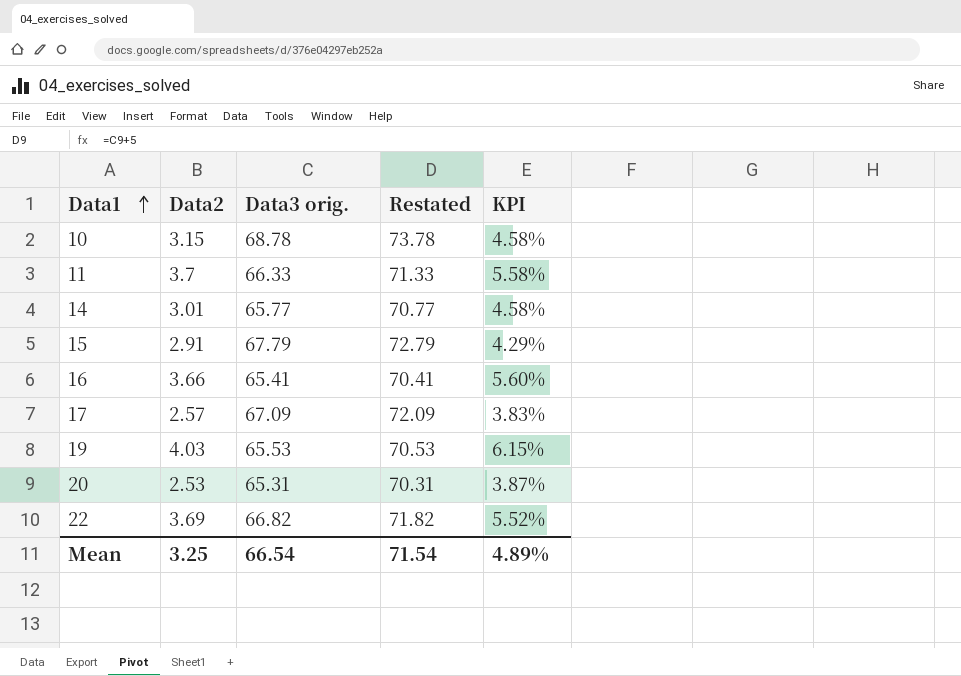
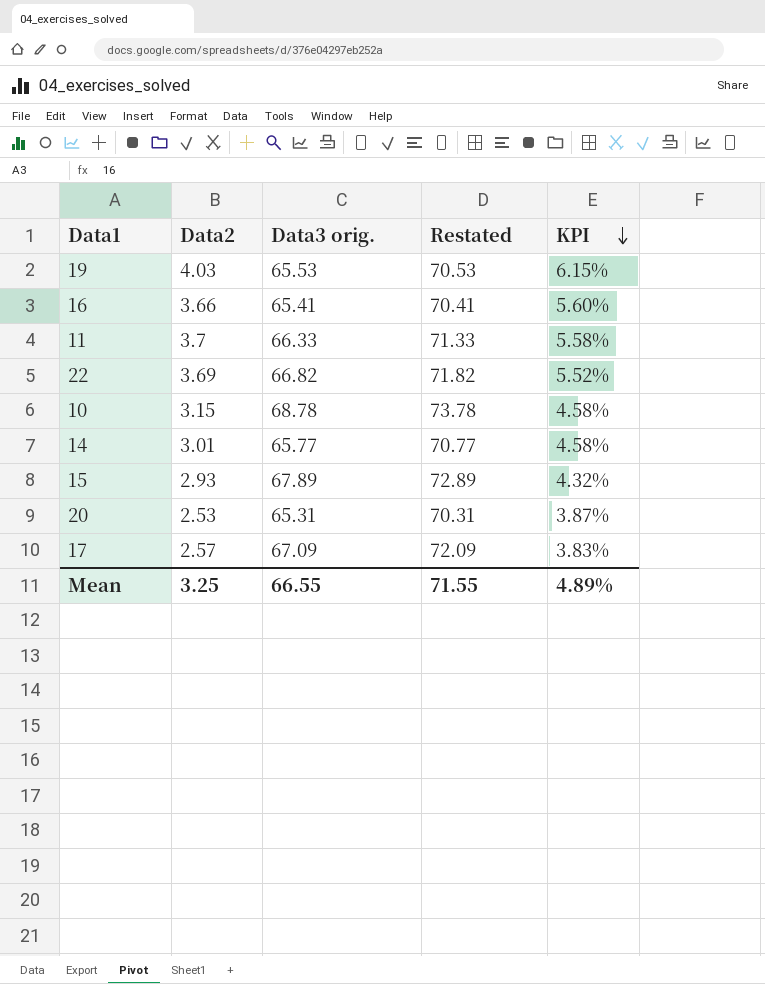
row order: Data1 ascending -> KPI descending
15 | Data2: 2.91 -> 2.93
15 | Data3 orig.: 67.79 -> 67.89
15 | Restated: 72.79 -> 72.89
15 | KPI: 4.29% -> 4.32%
Mean | Data3 orig.: 66.54 -> 66.55
Mean | Restated: 71.54 -> 71.55

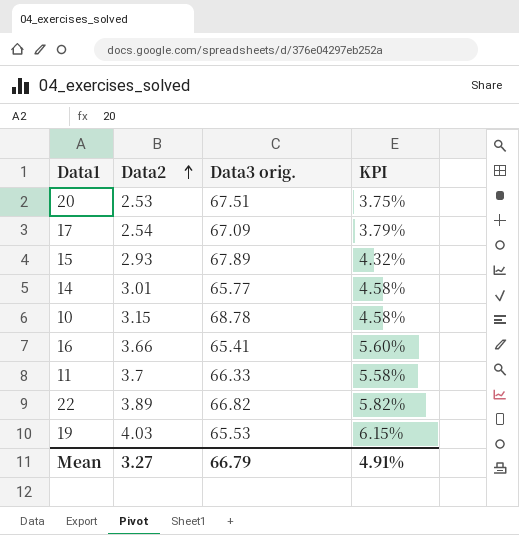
row order: KPI descending -> Data2 ascending
column Restated | formula: [Data3 orig.] + 5 -> none
20 | Data3 orig.: 65.31 -> 67.51
20 | KPI: 3.87% -> 3.75%
17 | Data2: 2.57 -> 2.54
17 | KPI: 3.83% -> 3.79%
22 | Data2: 3.69 -> 3.89
22 | KPI: 5.52% -> 5.82%
Mean | Data2: 3.25 -> 3.27
Mean | Data3 orig.: 66.55 -> 66.79
Mean | KPI: 4.89% -> 4.91%

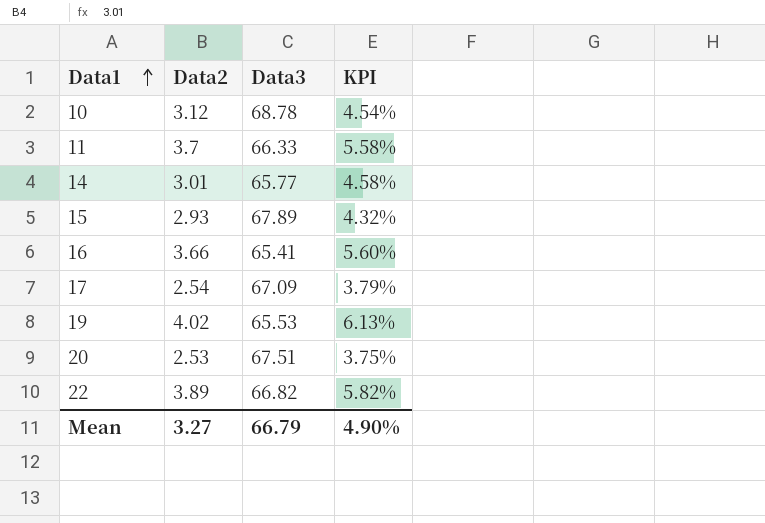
row order: Data2 ascending -> Data1 ascending
column name: Data3 orig. -> Data3
10 | Data2: 3.15 -> 3.12
10 | KPI: 4.58% -> 4.54%
19 | Data2: 4.03 -> 4.02
19 | KPI: 6.15% -> 6.13%
Mean | KPI: 4.91% -> 4.90%

